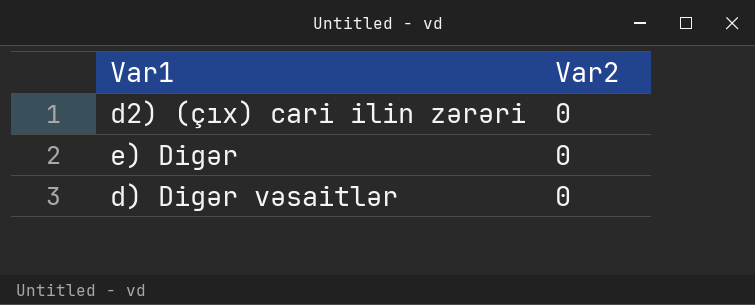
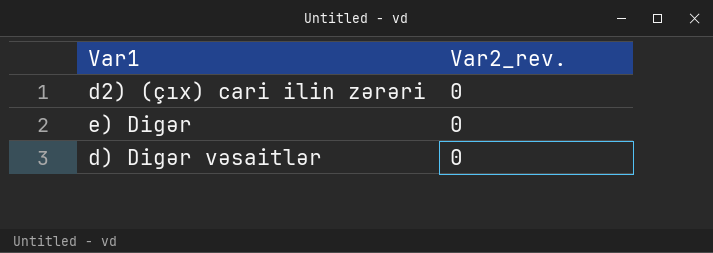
column name: Var2 -> Var2_rev.

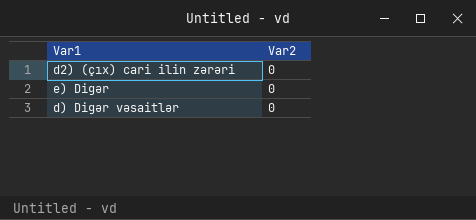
column name: Var2_rev. -> Var2

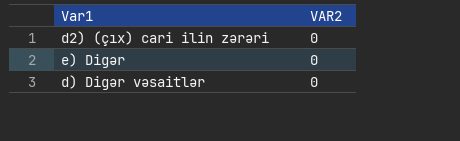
column name: Var2 -> VAR2

